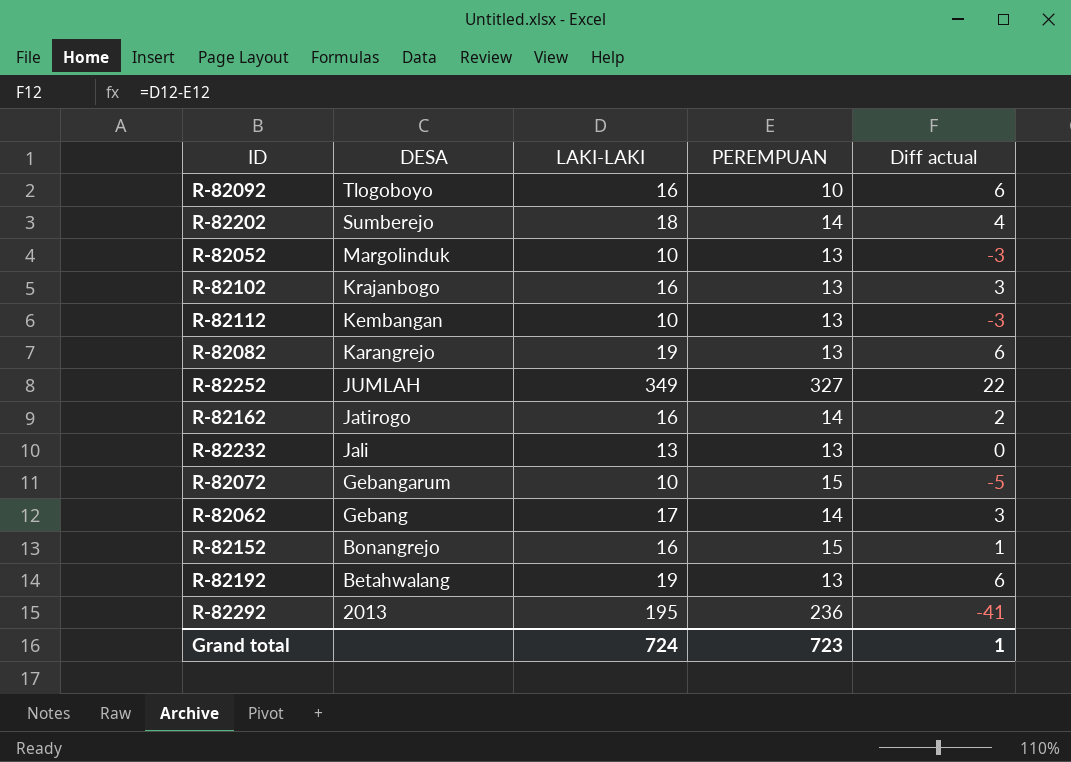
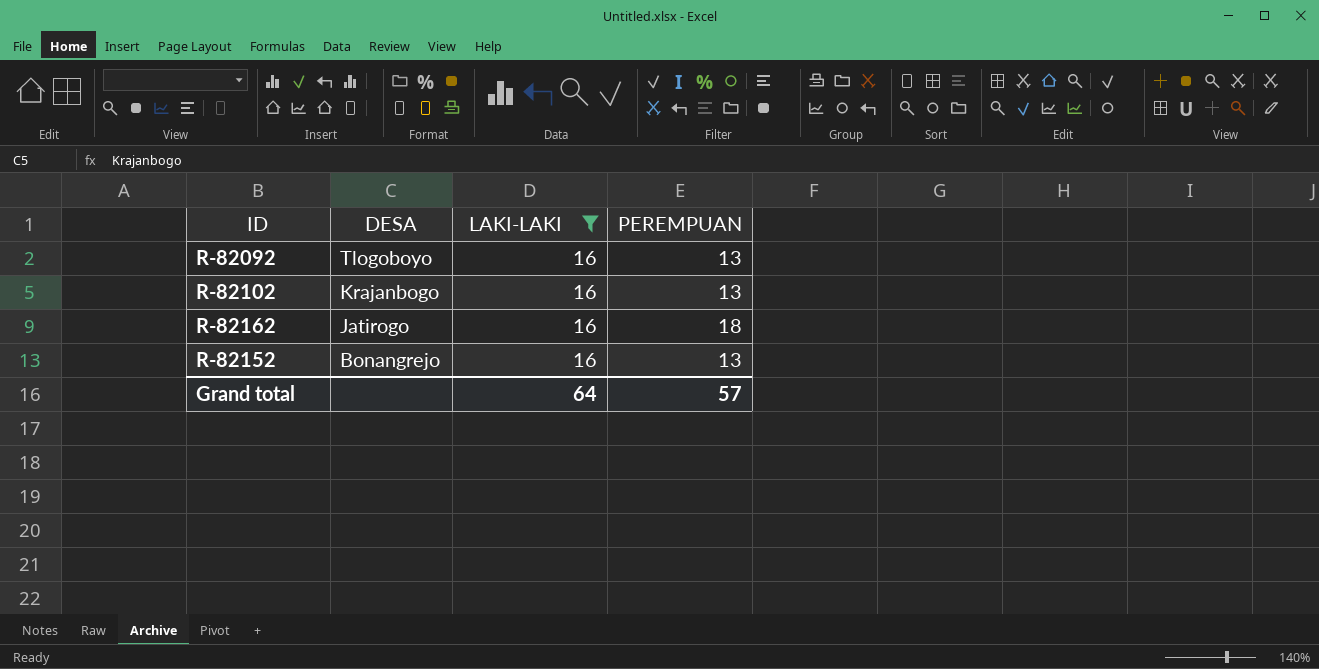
filter: none -> LAKI-LAKI = 16
column Diff actual | formula: [LAKI-LAKI] - [PEREMPUAN] -> none
R-82092 | PEREMPUAN: 10 -> 13
R-82162 | PEREMPUAN: 14 -> 18
R-82152 | PEREMPUAN: 15 -> 13
Grand total | LAKI-LAKI: 724 -> 64
Grand total | PEREMPUAN: 723 -> 57

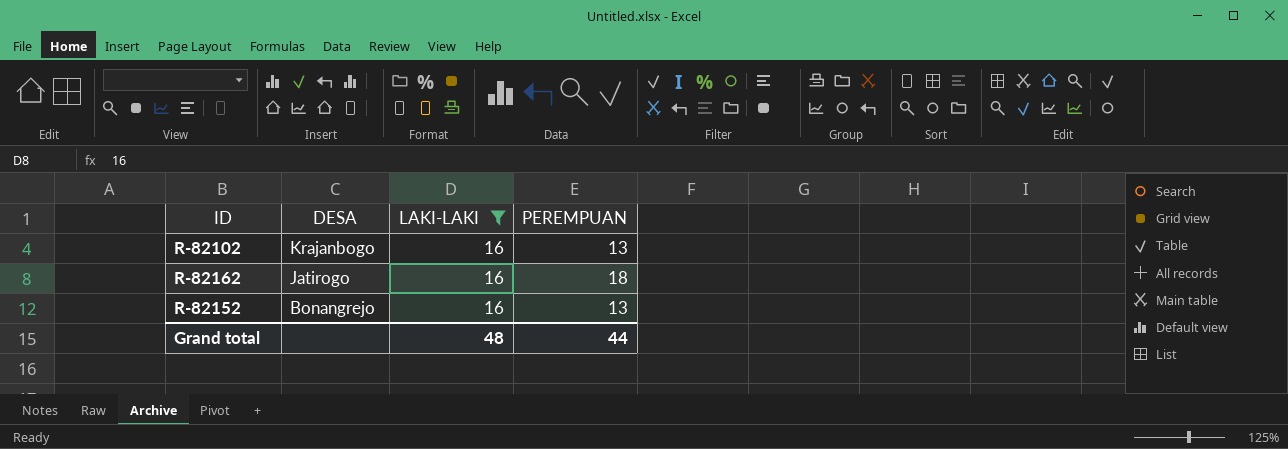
row R-82092: Tlogoboyo | 16 | 13 -> none
Grand total | LAKI-LAKI: 64 -> 48
Grand total | PEREMPUAN: 57 -> 44

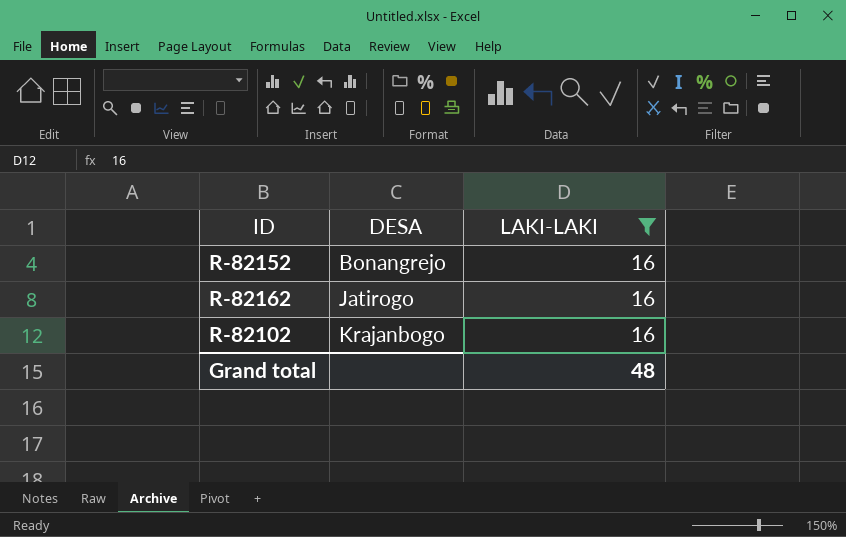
row order: DESA descending -> DESA ascending
column PEREMPUAN | position: 4 -> none

